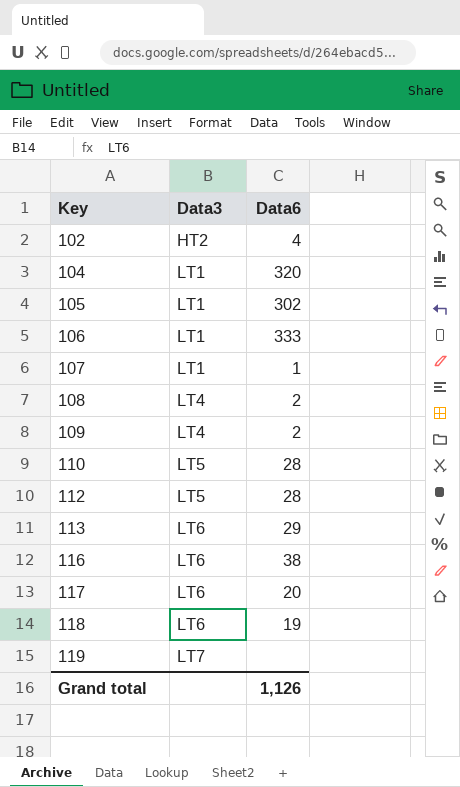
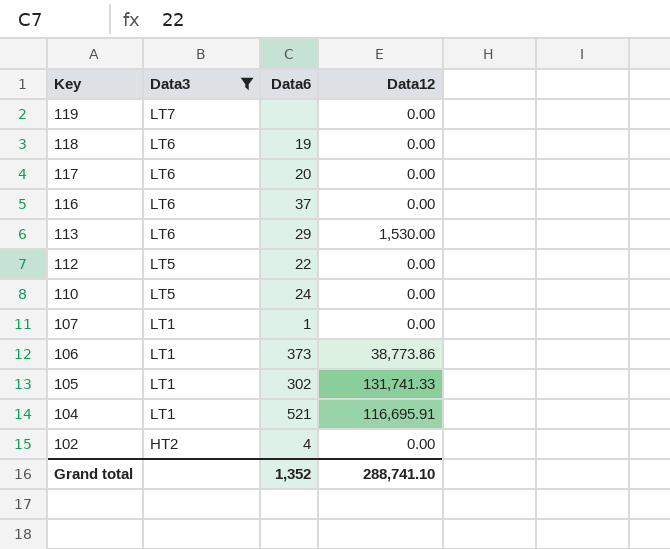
filter: none -> Data3 != LT4
row order: Key ascending -> Key descending
column Data12 | position: none -> 4
116 | Data6: 38 -> 37
112 | Data6: 28 -> 22
110 | Data6: 28 -> 24
106 | Data6: 333 -> 373
104 | Data6: 320 -> 521
Grand total | Data6: 1,126 -> 1,352

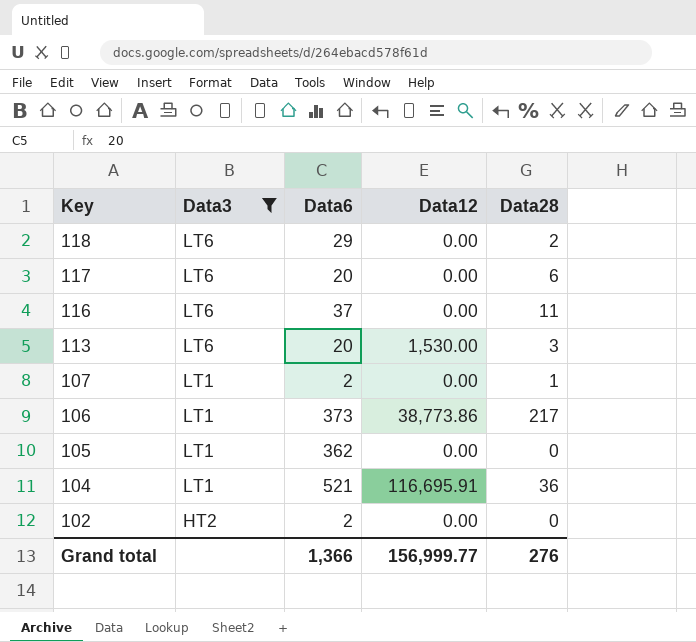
column Data28 | position: none -> 5
row 119: LT7 | none | 0.00 -> none
row 112: LT5 | 22 | 0.00 -> none
row 110: LT5 | 24 | 0.00 -> none
118 | Data6: 19 -> 29
113 | Data6: 29 -> 20
107 | Data6: 1 -> 2
105 | Data6: 302 -> 362
105 | Data12: 131,741.33 -> 0.00
102 | Data6: 4 -> 2
Grand total | Data6: 1,352 -> 1,366
Grand total | Data12: 288,741.10 -> 156,999.77

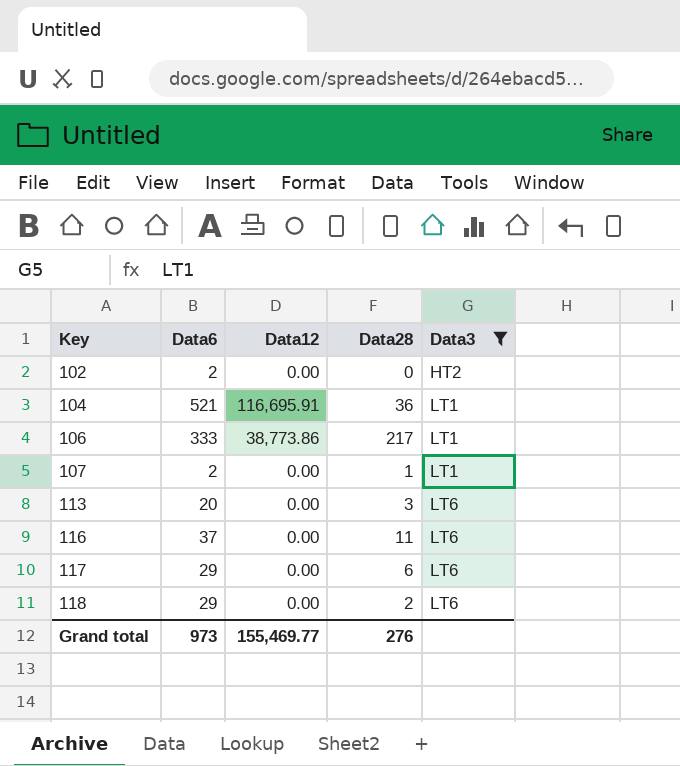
row order: Key descending -> Key ascending
column Data3 | position: 2 -> 5
row 105: LT1 | 362 | 0.00 | 0 -> none
106 | Data6: 373 -> 333
113 | Data12: 1,530.00 -> 0.00
117 | Data6: 20 -> 29
Grand total | Data6: 1,366 -> 973
Grand total | Data12: 156,999.77 -> 155,469.77

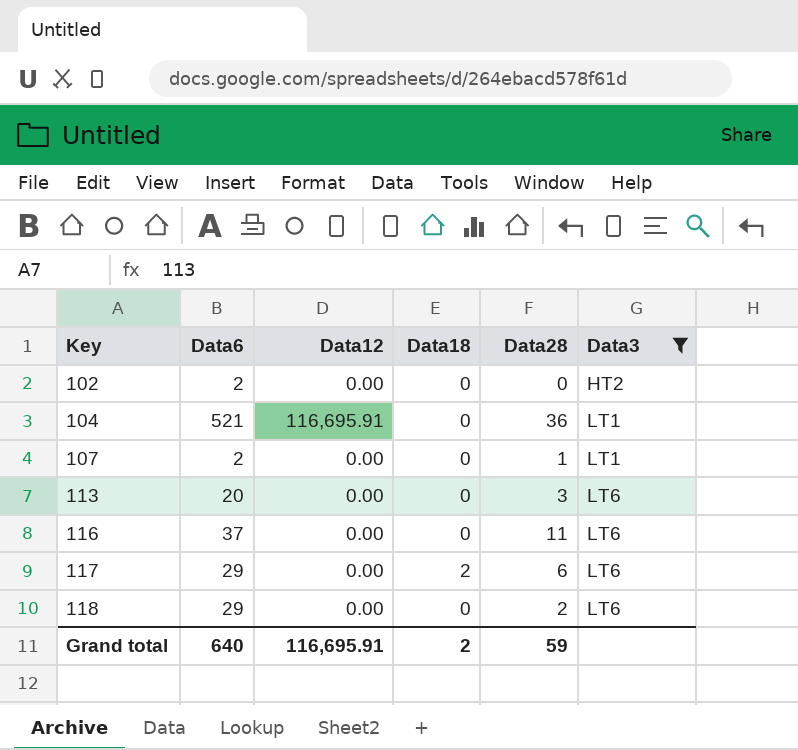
column Data18 | position: none -> 4
row 106: 333 | 38,773.86 | 217 | LT1 -> none
Grand total | Data6: 973 -> 640
Grand total | Data12: 155,469.77 -> 116,695.91
Grand total | Data28: 276 -> 59

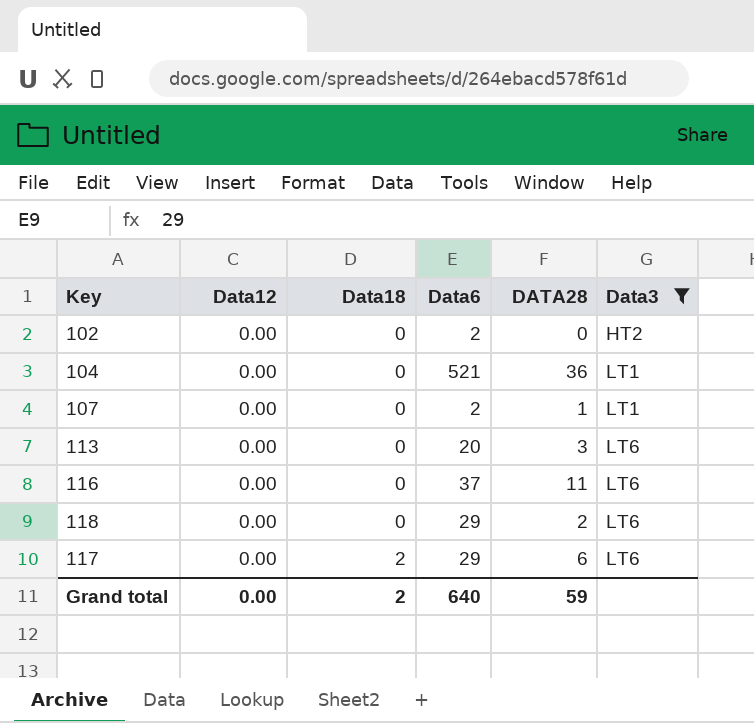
row order: Key ascending -> Data18 ascending
column Data6 | position: 2 -> 4
column name: Data28 -> DATA28
104 | Data12: 116,695.91 -> 0.00
Grand total | Data12: 116,695.91 -> 0.00

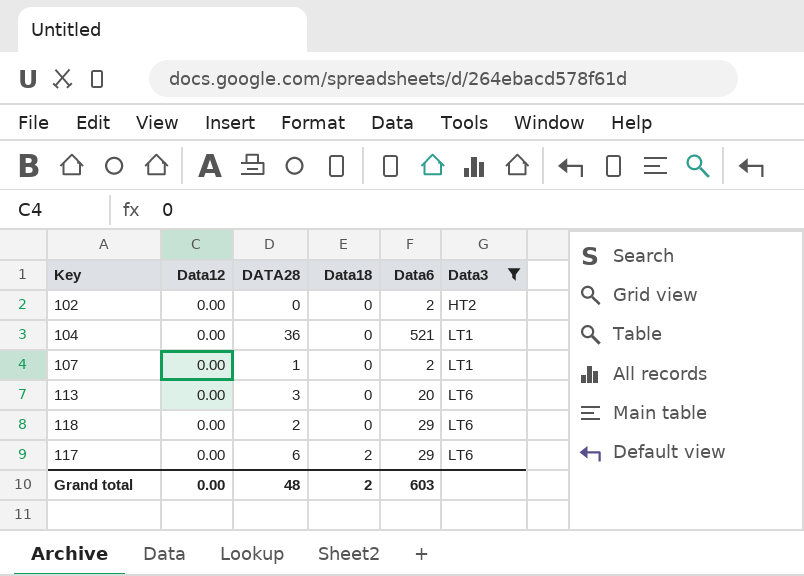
column DATA28 | position: 5 -> 3
row 116: 0.00 | 0 | 37 | 11 | LT6 -> none
Grand total | DATA28: 59 -> 48
Grand total | Data6: 640 -> 603

